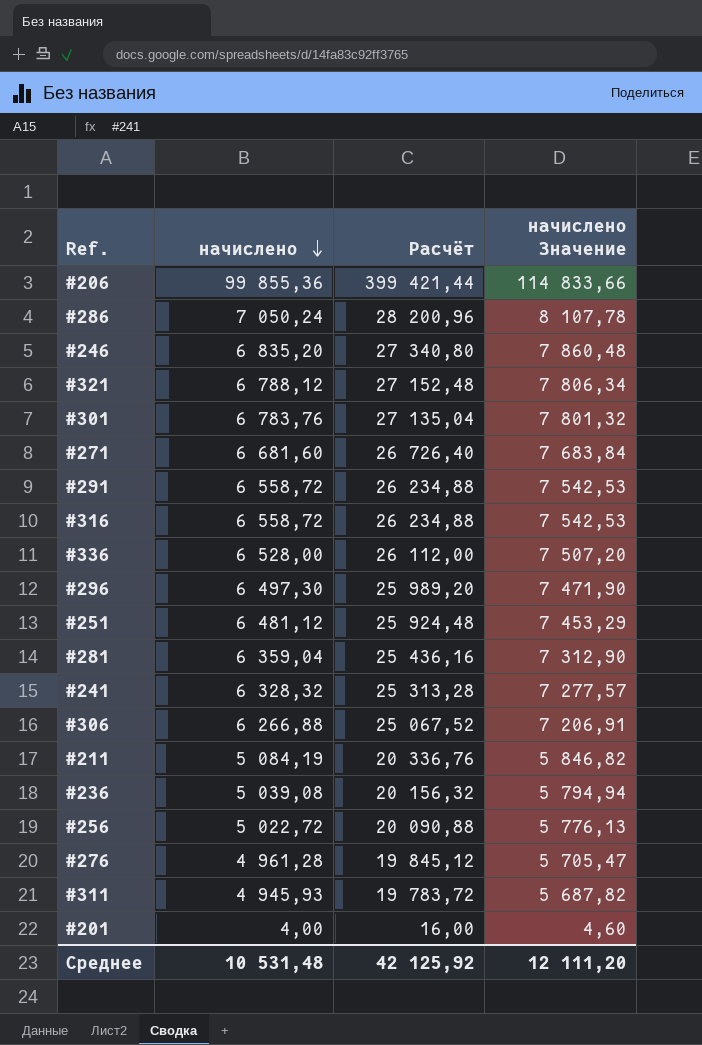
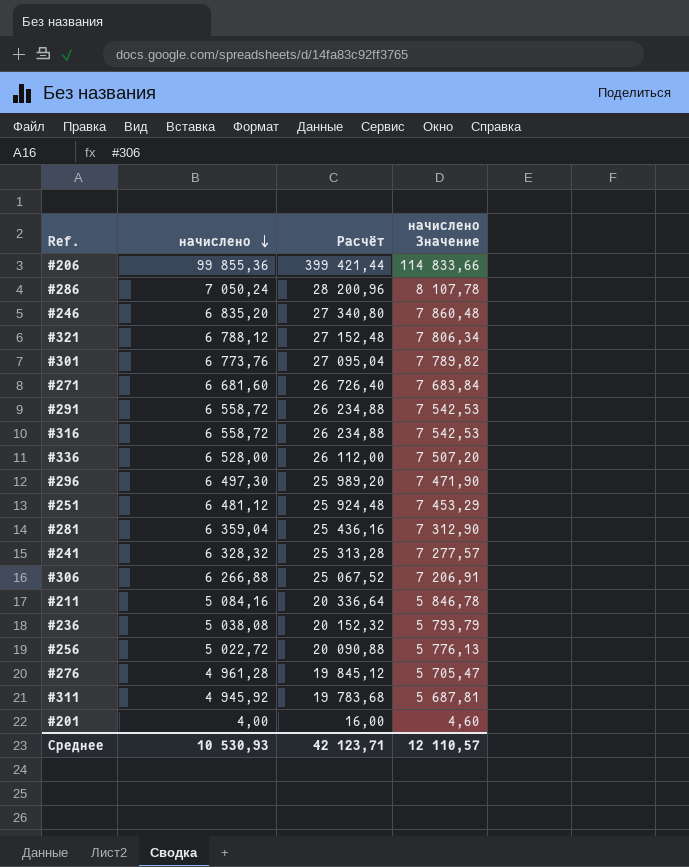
#301 | начислено: 6 783,76 -> 6 773,76
#301 | Расчёт: 27 135,04 -> 27 095,04
#301 | начислено Значение: 7 801,32 -> 7 789,82
#211 | начислено: 5 084,19 -> 5 084,16
#211 | Расчёт: 20 336,76 -> 20 336,64
#211 | начислено Значение: 5 846,82 -> 5 846,78
#236 | начислено: 5 039,08 -> 5 038,08
#236 | Расчёт: 20 156,32 -> 20 152,32
#236 | начислено Значение: 5 794,94 -> 5 793,79
#311 | начислено: 4 945,93 -> 4 945,92
#311 | Расчёт: 19 783,72 -> 19 783,68
#311 | начислено Значение: 5 687,82 -> 5 687,81
Среднее | начислено: 10 531,48 -> 10 530,93
Среднее | Расчёт: 42 125,92 -> 42 123,71
Среднее | начислено Значение: 12 111,20 -> 12 110,57

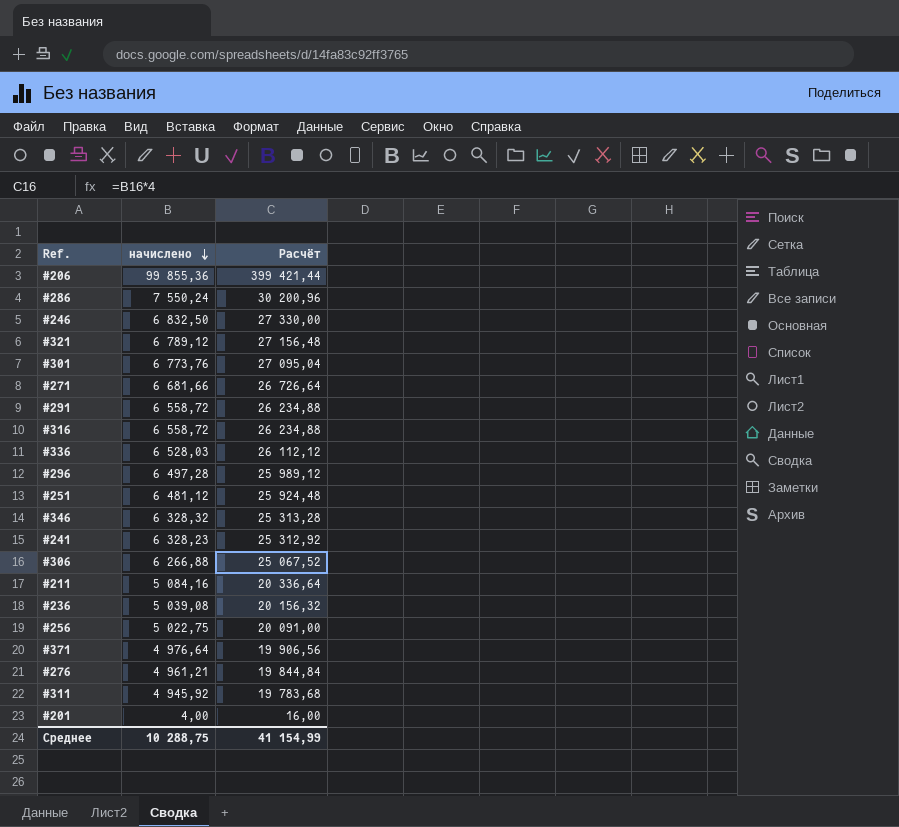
column начислено Значение | formula: [начислено] * 1,15 -> none
row #281: 6 359,04 | 25 436,16 | 7 312,90 -> none
#286 | начислено: 7 050,24 -> 7 550,24
#286 | Расчёт: 28 200,96 -> 30 200,96
#246 | начислено: 6 835,20 -> 6 832,50
#246 | Расчёт: 27 340,80 -> 27 330,00
#321 | начислено: 6 788,12 -> 6 789,12
#321 | Расчёт: 27 152,48 -> 27 156,48
#271 | начислено: 6 681,60 -> 6 681,66
#271 | Расчёт: 26 726,40 -> 26 726,64
#336 | начислено: 6 528,00 -> 6 528,03
#336 | Расчёт: 26 112,00 -> 26 112,12
#296 | начислено: 6 497,30 -> 6 497,28
#296 | Расчёт: 25 989,20 -> 25 989,12
row #346: none -> 6 328,32 | 25 313,28
#241 | начислено: 6 328,32 -> 6 328,23
#241 | Расчёт: 25 313,28 -> 25 312,92
#236 | начислено: 5 038,08 -> 5 039,08
#236 | Расчёт: 20 152,32 -> 20 156,32
#256 | начислено: 5 022,72 -> 5 022,75
#256 | Расчёт: 20 090,88 -> 20 091,00
row #371: none -> 4 976,64 | 19 906,56
#276 | начислено: 4 961,28 -> 4 961,21
#276 | Расчёт: 19 845,12 -> 19 844,84
Среднее | начислено: 10 530,93 -> 10 288,75
Среднее | Расчёт: 42 123,71 -> 41 154,99

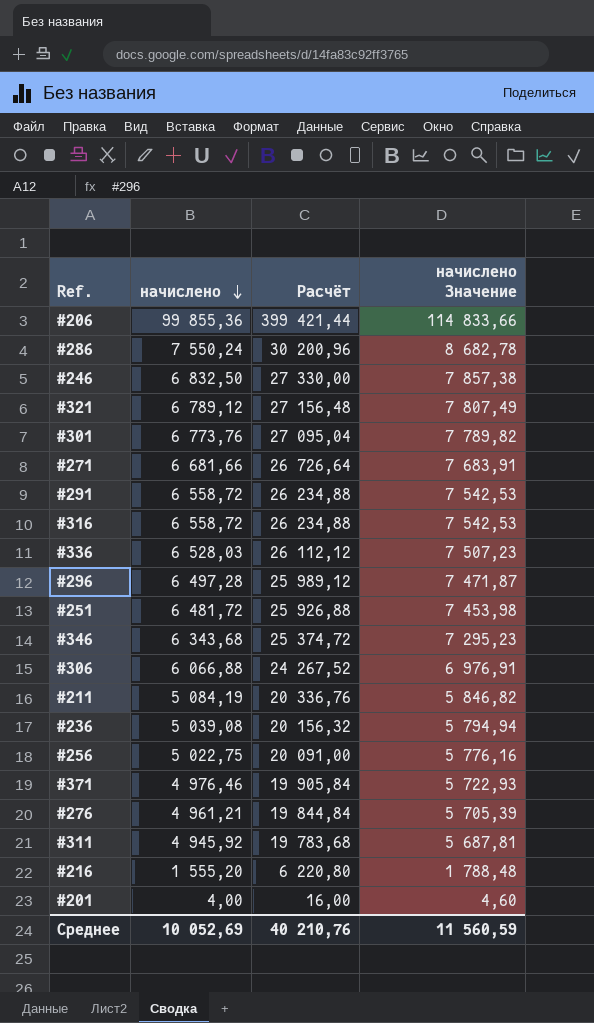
column начислено Значение | formula: none -> [начислено] * 1,15
row #241: 6 328,23 | 25 312,92 -> none
#251 | начислено: 6 481,12 -> 6 481,72
#251 | Расчёт: 25 924,48 -> 25 926,88
#346 | начислено: 6 328,32 -> 6 343,68
#346 | Расчёт: 25 313,28 -> 25 374,72
#306 | начислено: 6 266,88 -> 6 066,88
#306 | Расчёт: 25 067,52 -> 24 267,52
#211 | начислено: 5 084,16 -> 5 084,19
#211 | Расчёт: 20 336,64 -> 20 336,76
#371 | начислено: 4 976,64 -> 4 976,46
#371 | Расчёт: 19 906,56 -> 19 905,84
row #216: none -> 1 555,20 | 6 220,80 | 1 788,48
Среднее | начислено: 10 288,75 -> 10 052,69
Среднее | Расчёт: 41 154,99 -> 40 210,76

